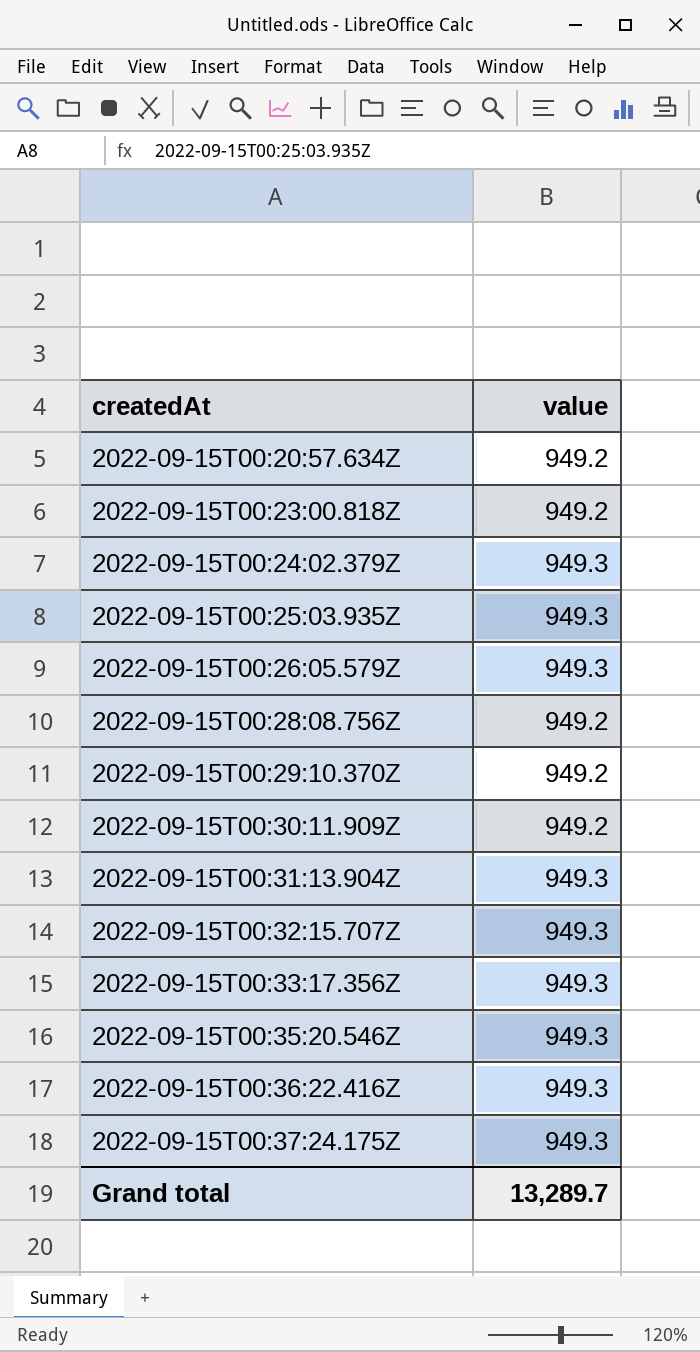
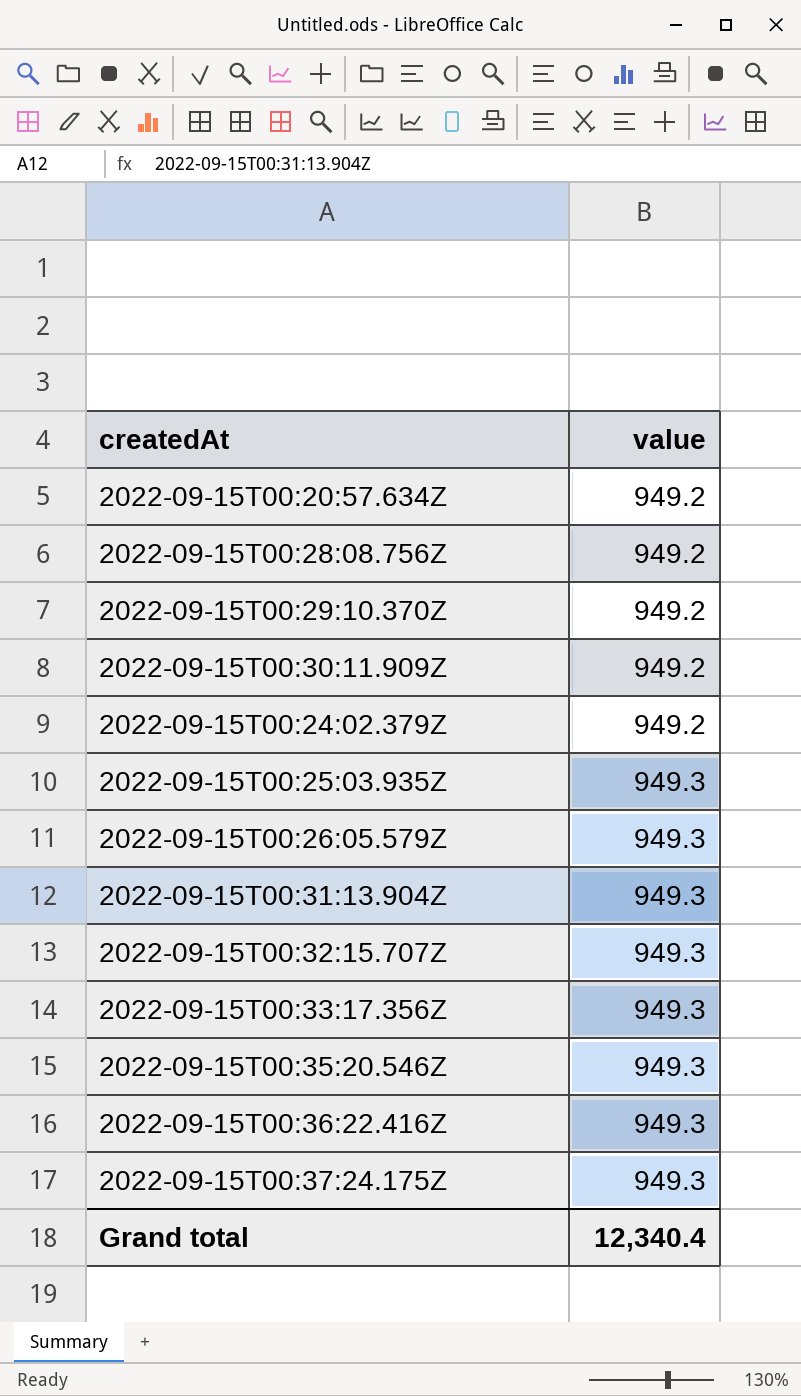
row order: createdAt ascending -> value ascending
row 2022-09-15T00:23:00.818Z: 949.2 -> none
2022-09-15T00:24:02.379Z | value: 949.3 -> 949.2
Grand total | value: 13,289.7 -> 12,340.4

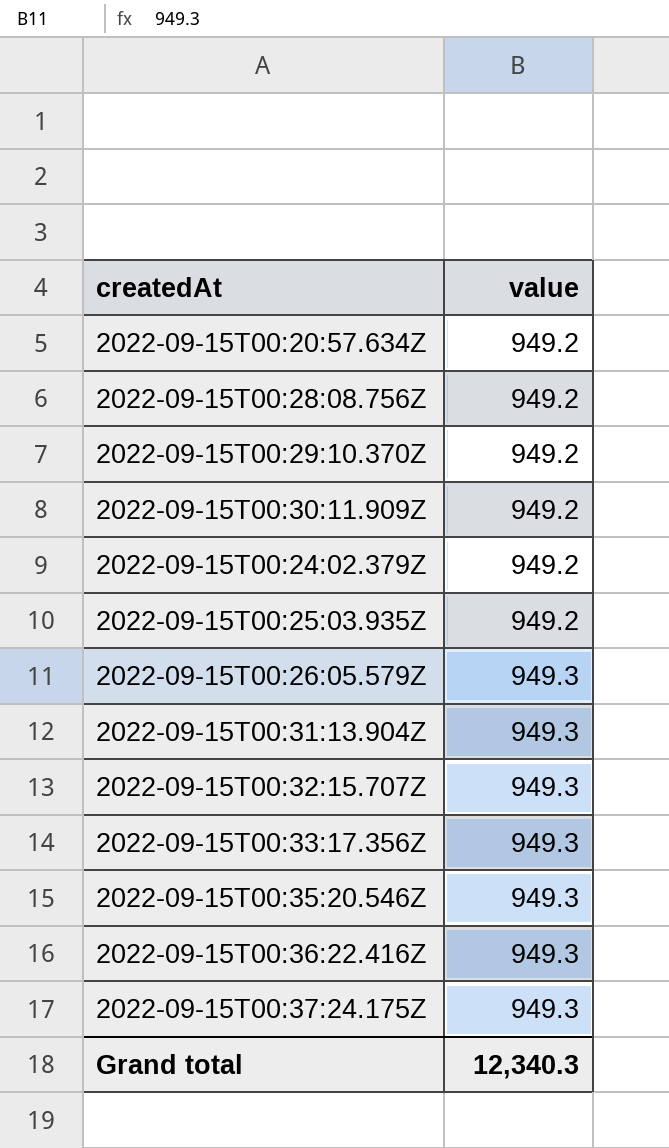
2022-09-15T00:25:03.935Z | value: 949.3 -> 949.2
Grand total | value: 12,340.4 -> 12,340.3

